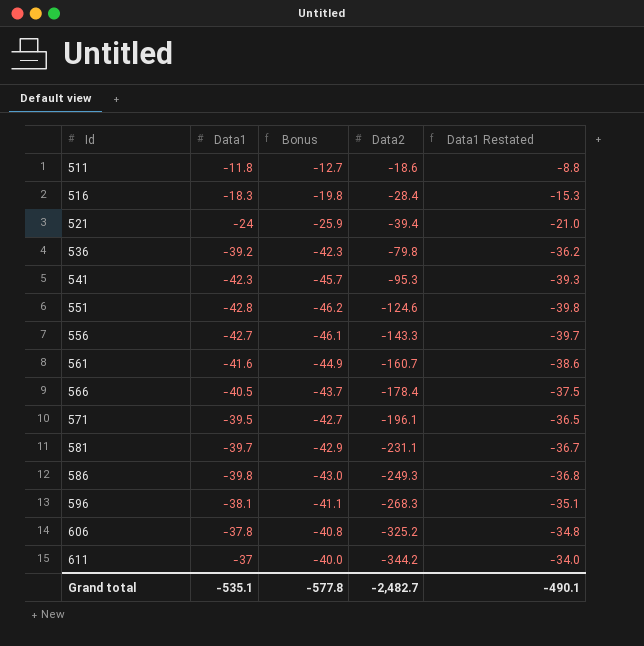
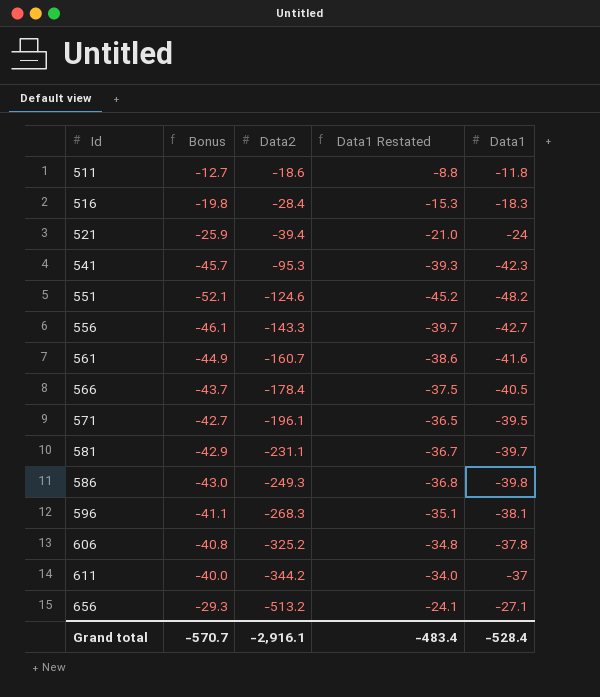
column Data1 | position: 2 -> 5
row 536: -39.2 | -42.3 | -79.8 | -36.2 -> none
551 | Bonus: -46.2 -> -52.1
551 | Data1 Restated: -39.8 -> -45.2
551 | Data1: -42.8 -> -48.2
row 656: none -> -29.3 | -513.2 | -24.1 | -27.1
Grand total | Bonus: -577.8 -> -570.7
Grand total | Data2: -2,482.7 -> -2,916.1
Grand total | Data1 Restated: -490.1 -> -483.4
Grand total | Data1: -535.1 -> -528.4

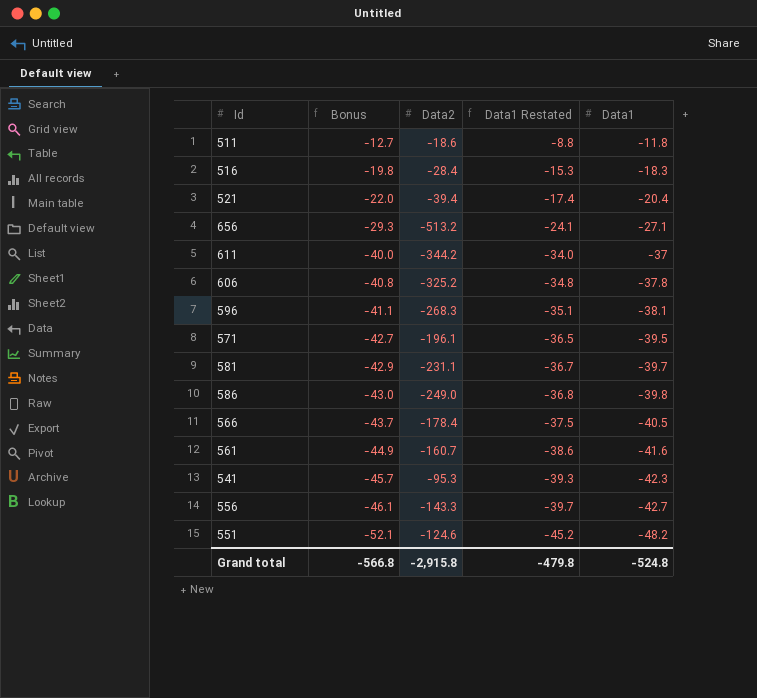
row order: Id ascending -> Bonus descending
521 | Bonus: -25.9 -> -22.0
521 | Data1 Restated: -21.0 -> -17.4
521 | Data1: -24 -> -20.4
586 | Data2: -249.3 -> -249.0
Grand total | Bonus: -570.7 -> -566.8
Grand total | Data2: -2,916.1 -> -2,915.8
Grand total | Data1 Restated: -483.4 -> -479.8
Grand total | Data1: -528.4 -> -524.8

